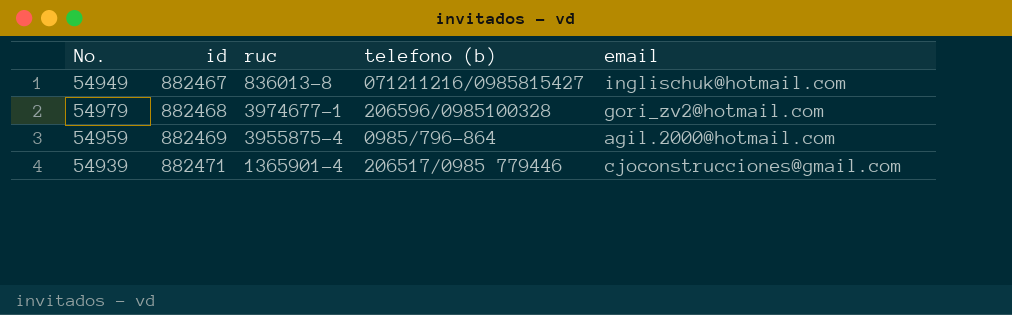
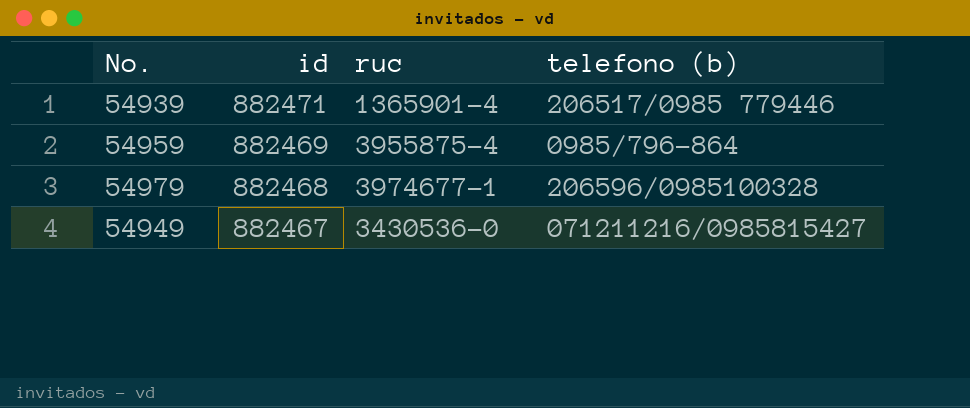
row order: id ascending -> id descending
column email | position: 5 -> none
54949 | ruc: 836013-8 -> 3430536-0

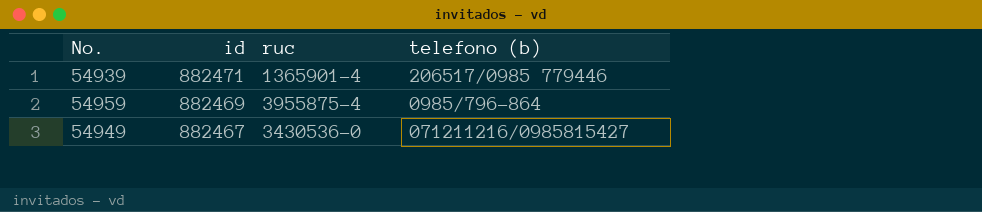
row 54979: 882468 | 3974677-1 | 206596/0985100328 -> none

